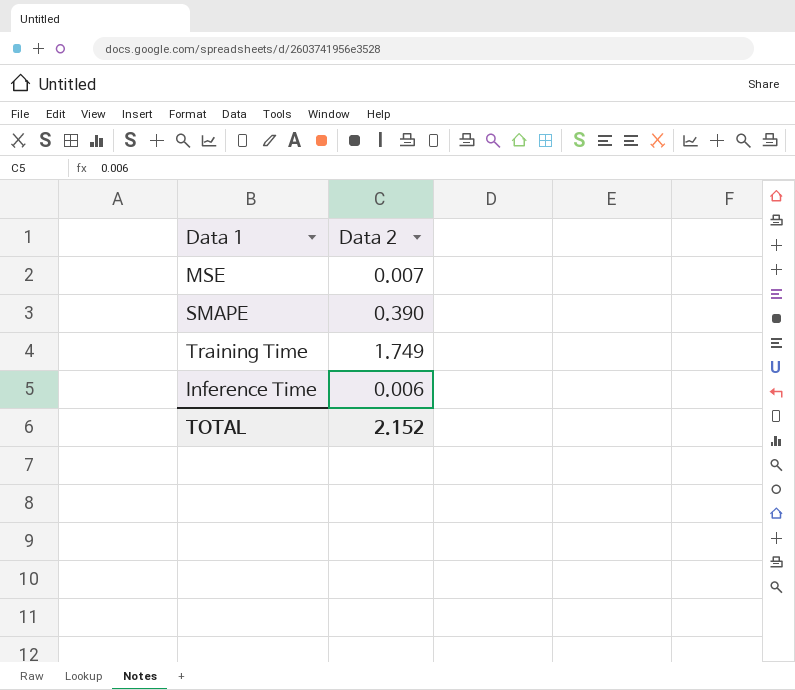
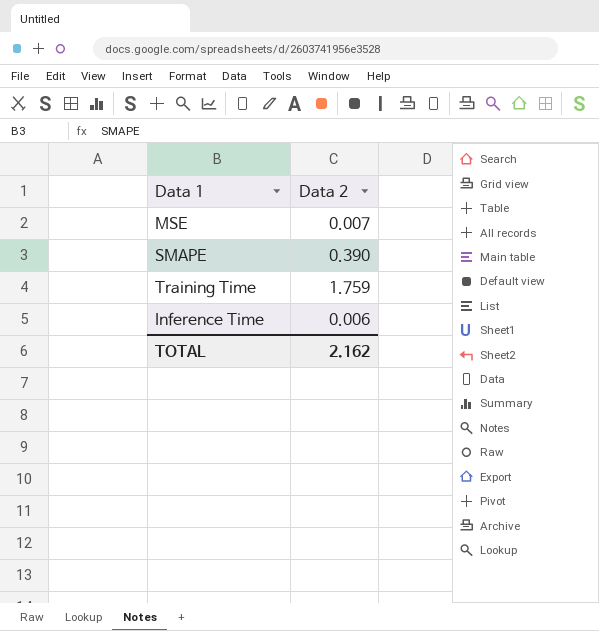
Training Time | Data 2: 1.749 -> 1.759
TOTAL | Data 2: 2.152 -> 2.162

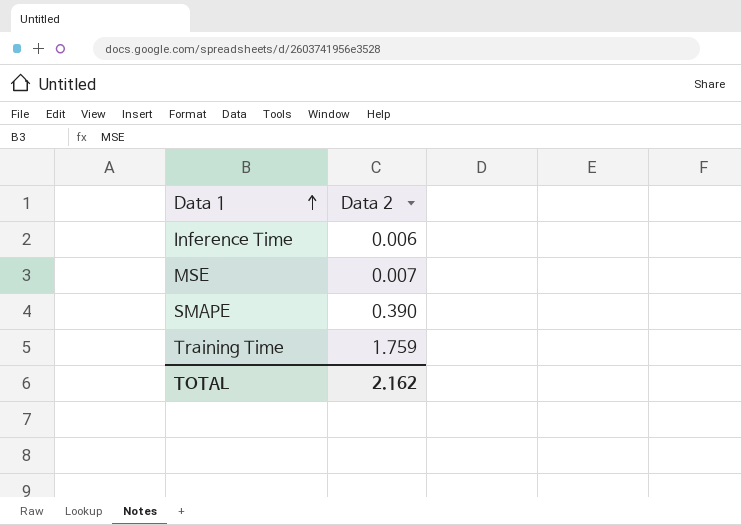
row order: none -> Data 1 ascending

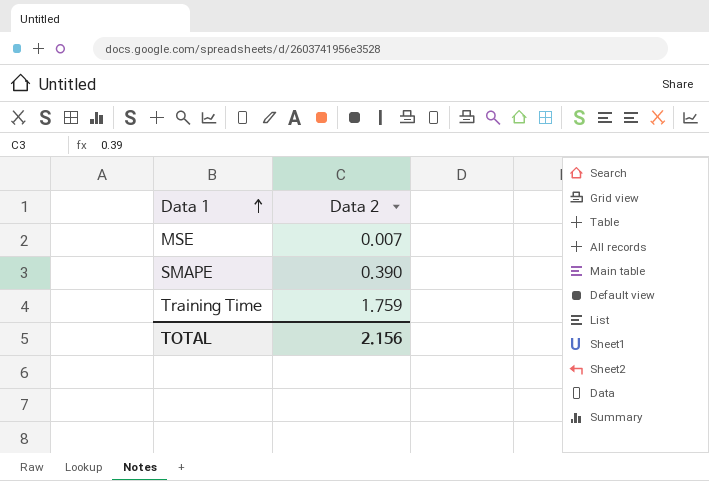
row Inference Time: 0.006 -> none
TOTAL | Data 2: 2.162 -> 2.156

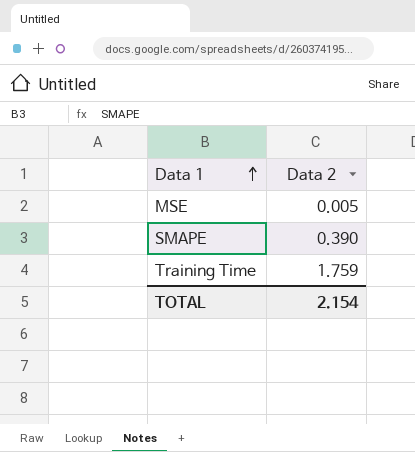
MSE | Data 2: 0.007 -> 0.005
TOTAL | Data 2: 2.156 -> 2.154

